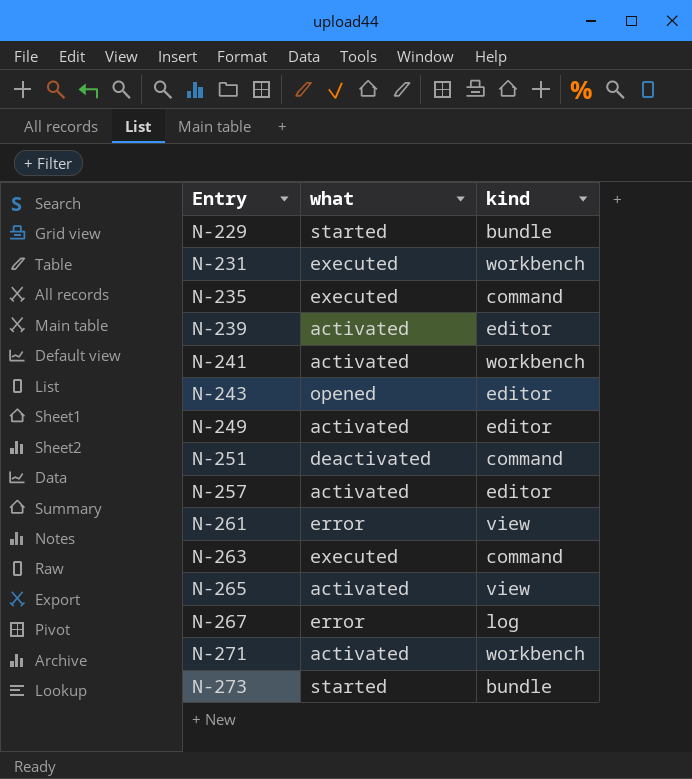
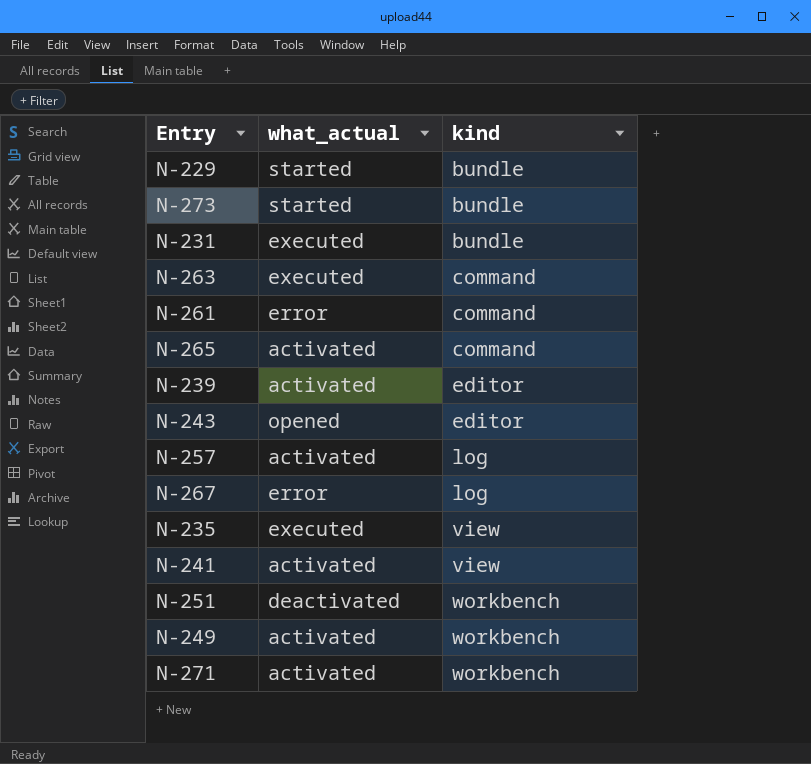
row order: Entry ascending -> kind ascending
column name: what -> what_actual
N-231 | kind: workbench -> bundle
N-261 | kind: view -> command
N-265 | kind: view -> command
N-257 | kind: editor -> log
N-235 | kind: command -> view
N-241 | kind: workbench -> view
N-251 | kind: command -> workbench
N-249 | kind: editor -> workbench

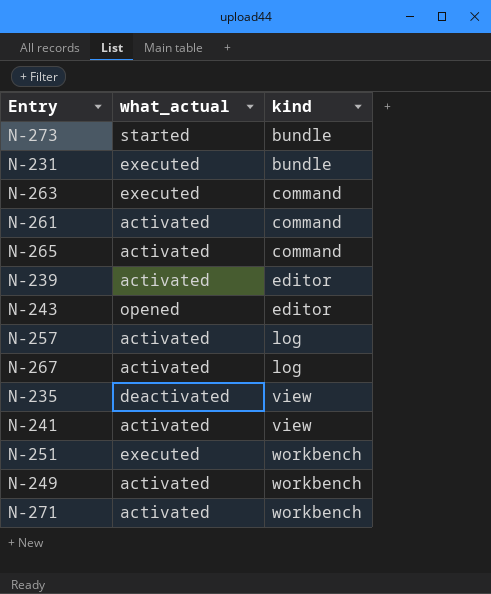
row N-229: started | bundle -> none
N-261 | what_actual: error -> activated
N-267 | what_actual: error -> activated
N-235 | what_actual: executed -> deactivated
N-251 | what_actual: deactivated -> executed

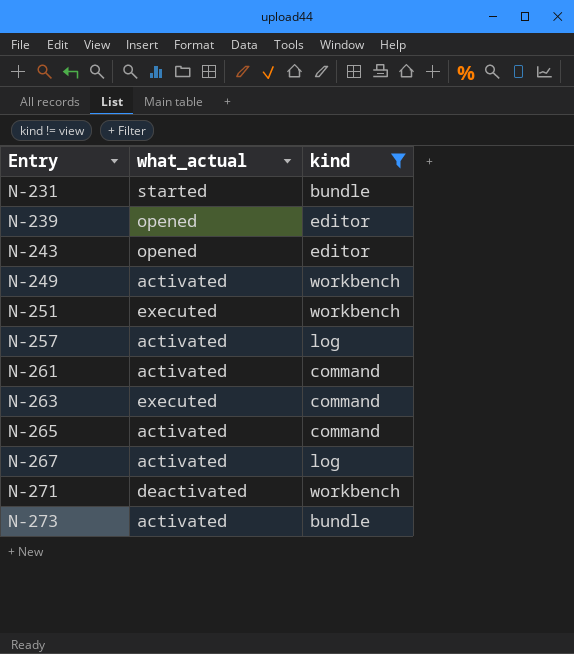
filter: none -> kind != view
row order: kind ascending -> Entry ascending
N-231 | what_actual: executed -> started
N-239 | what_actual: activated -> opened
N-271 | what_actual: activated -> deactivated
N-273 | what_actual: started -> activated

